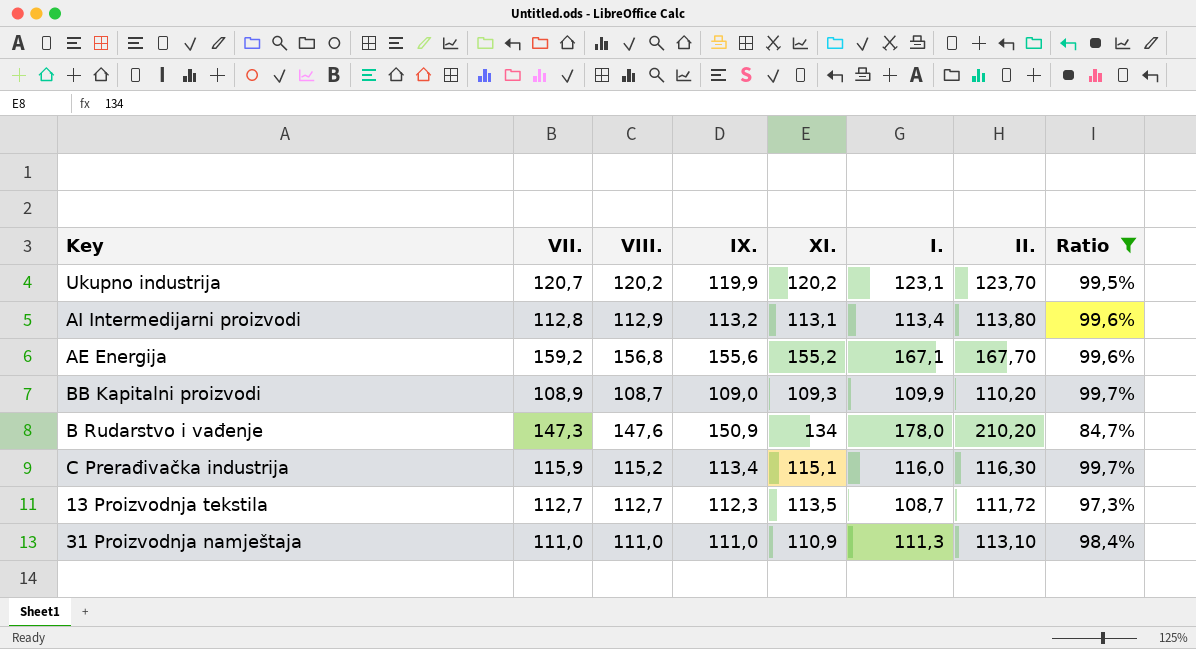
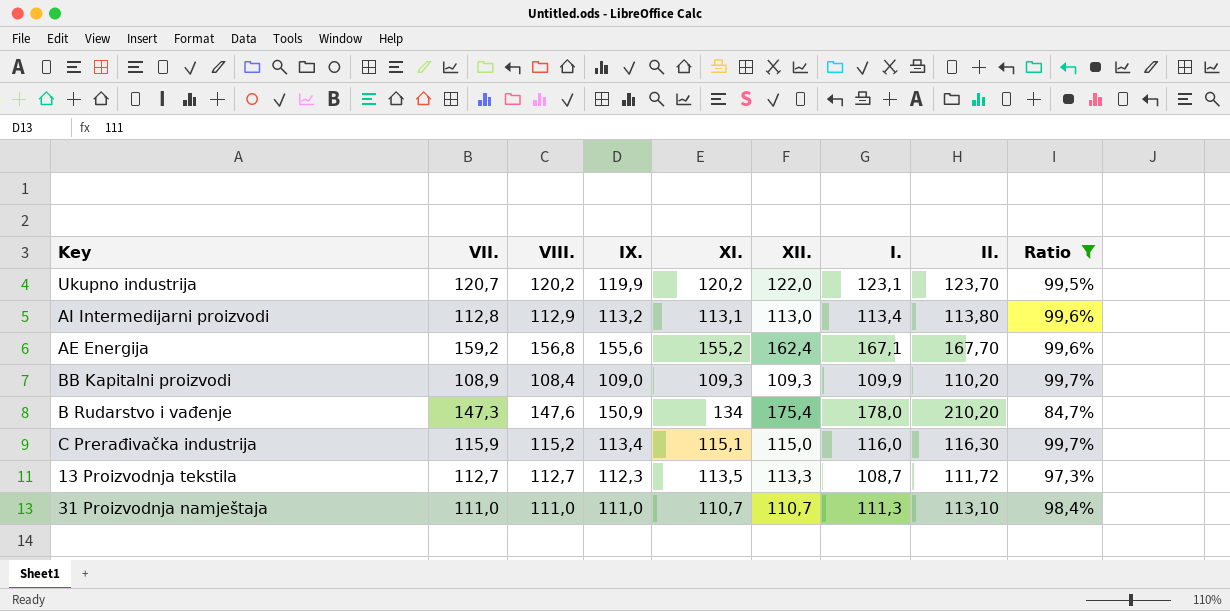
column XII. | position: none -> 6
BB Kapitalni proizvodi | VIII.: 108,7 -> 108,4
31 Proizvodnja namještaja | XI.: 110,9 -> 110,7

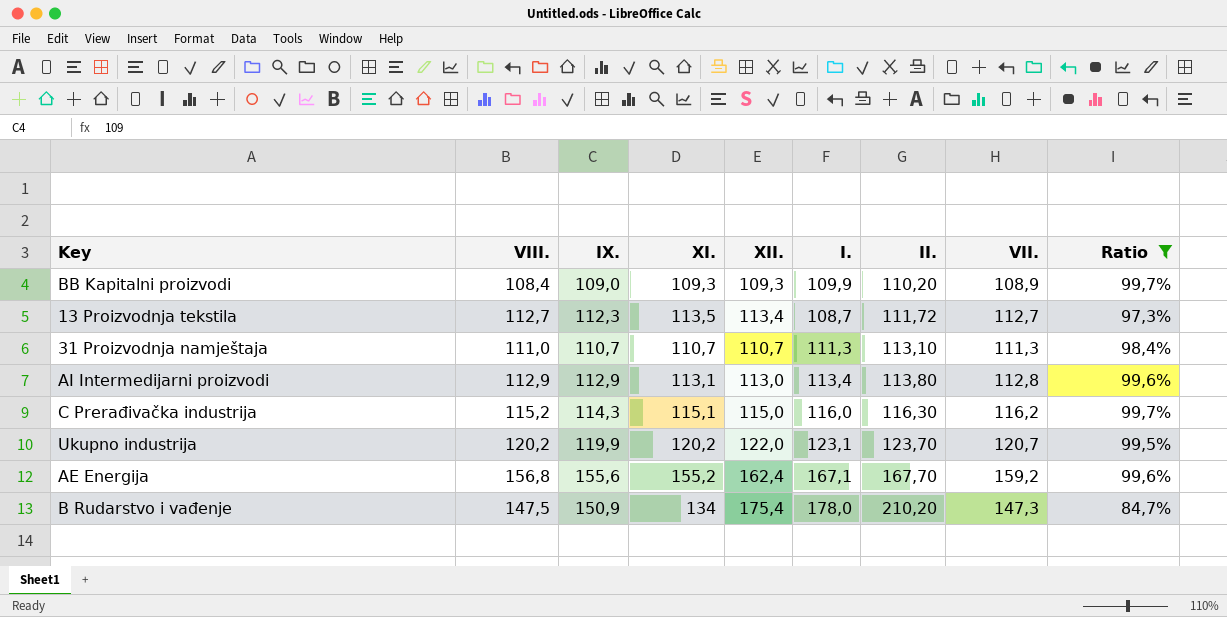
row order: none -> II. ascending
column VII. | position: 2 -> 8
13 Proizvodnja tekstila | XII.: 113,3 -> 113,4
31 Proizvodnja namještaja | IX.: 111,0 -> 110,7
31 Proizvodnja namještaja | VII.: 111,0 -> 111,3
AI Intermedijarni proizvodi | IX.: 113,2 -> 112,9
C Prerađivačka industrija | IX.: 113,4 -> 114,3
C Prerađivačka industrija | VII.: 115,9 -> 116,2
B Rudarstvo i vađenje | VIII.: 147,6 -> 147,5

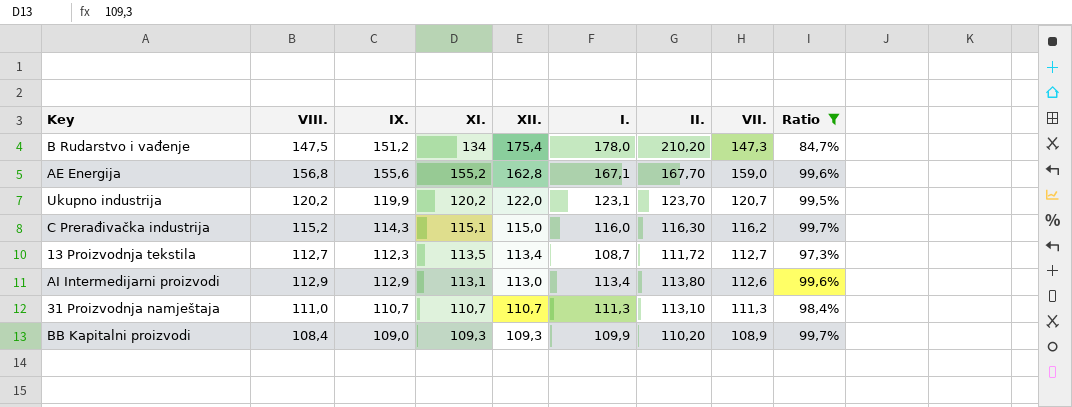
row order: II. ascending -> XII. descending
B Rudarstvo i vađenje | IX.: 150,9 -> 151,2
AE Energija | XII.: 162,4 -> 162,8
AE Energija | VII.: 159,2 -> 159,0
AI Intermedijarni proizvodi | VII.: 112,8 -> 112,6

